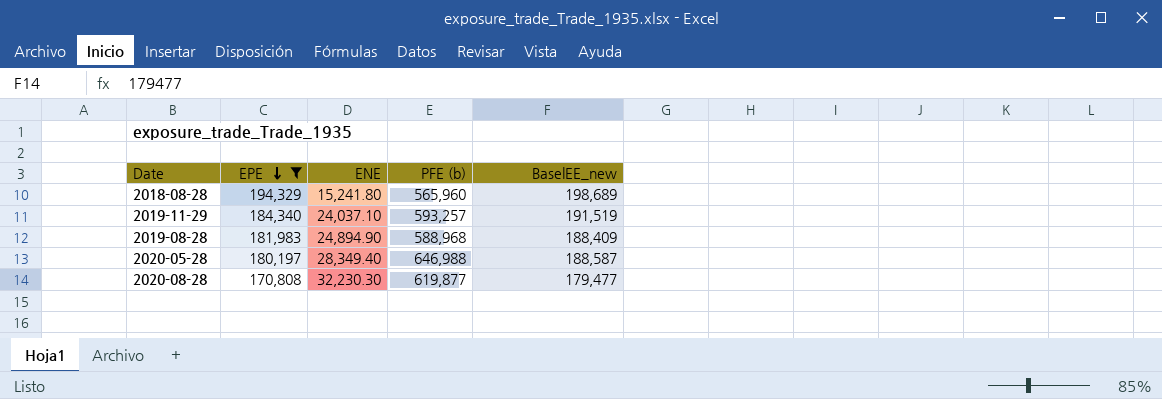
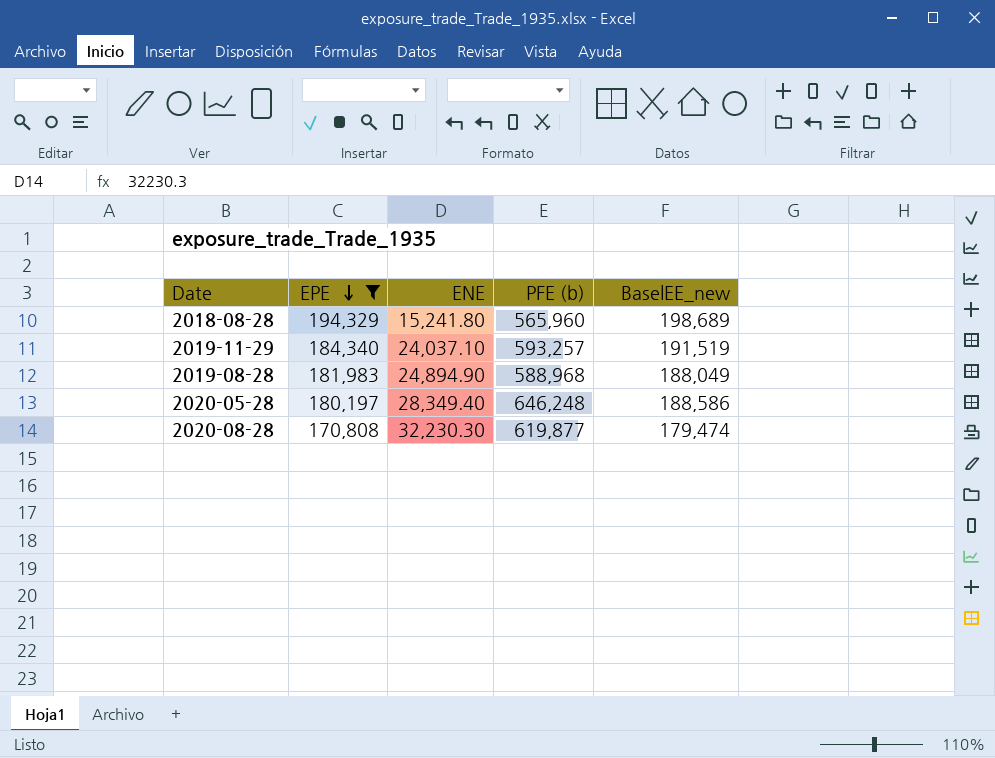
2019-08-28 | BaselEE_new: 188,409 -> 188,049
2020-05-28 | PFE (b): 646,988 -> 646,248
2020-05-28 | BaselEE_new: 188,587 -> 188,586
2020-08-28 | BaselEE_new: 179,477 -> 179,474

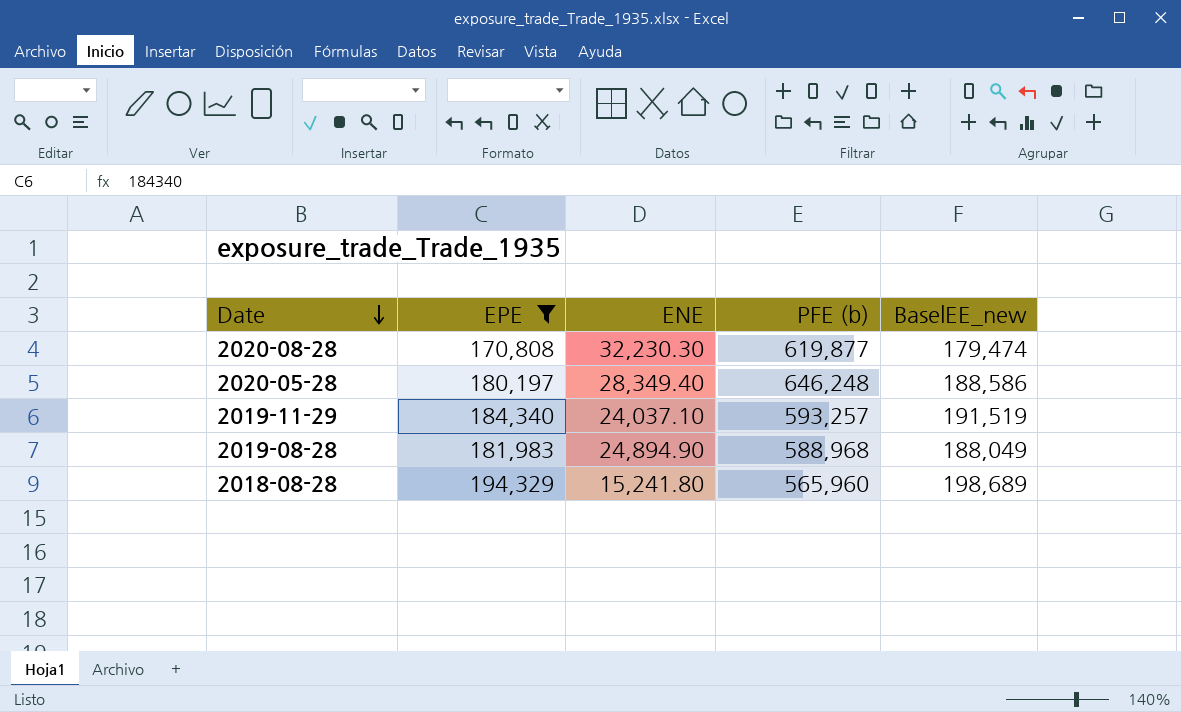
row order: EPE descending -> Date descending

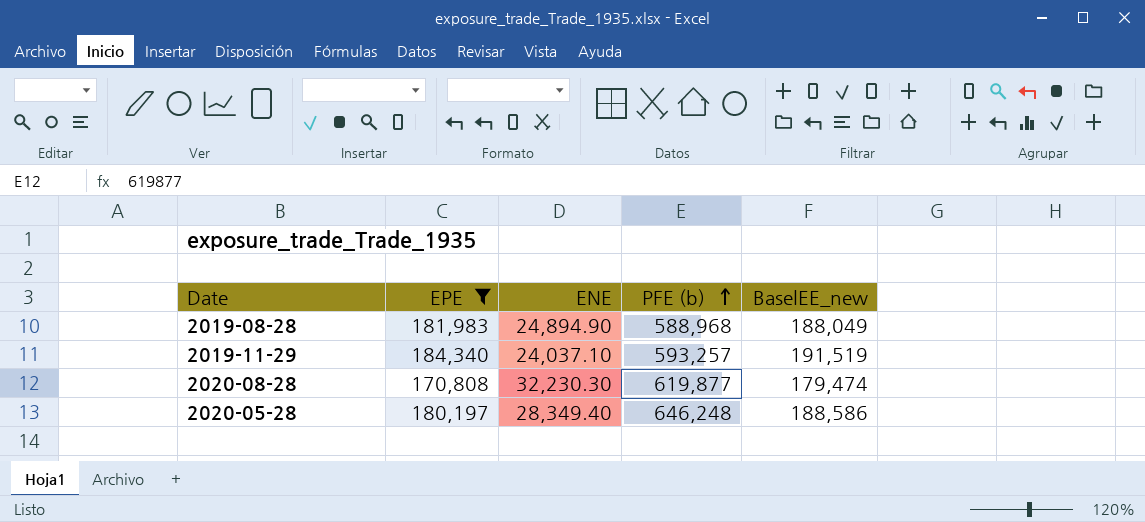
row order: Date descending -> PFE (b) ascending
row 2018-08-28: 194,329 | 15,241.80 | 565,960 | 198,689 -> none

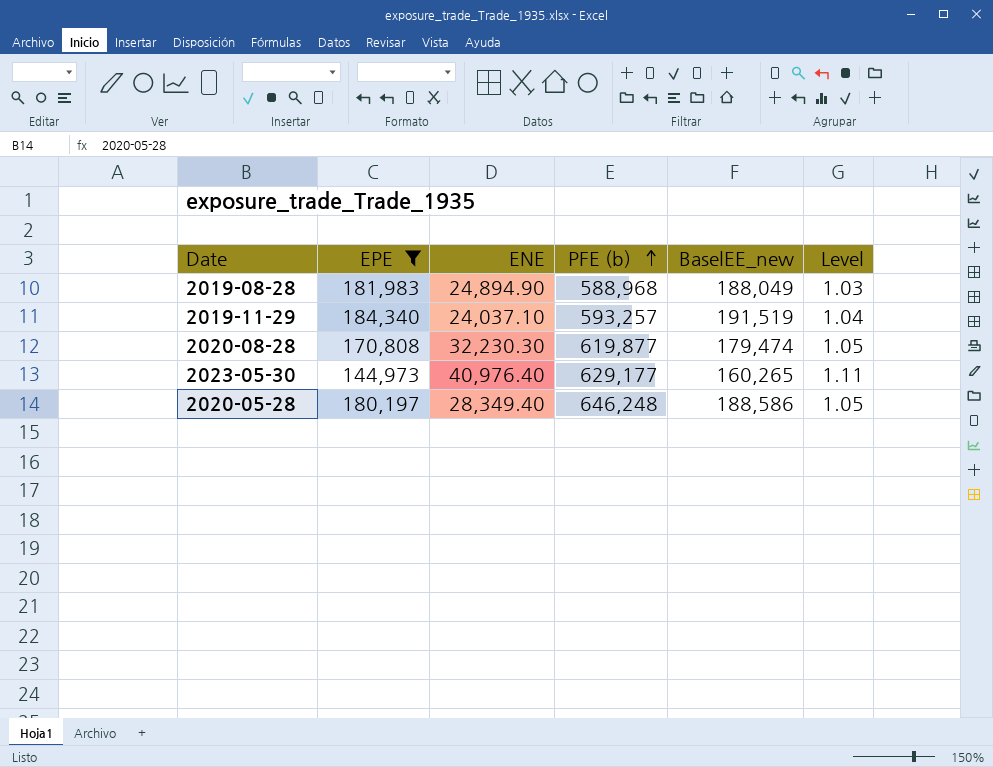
column Level | formula: none -> [BaselEE_new] / [EPE]
row 2023-05-30: none -> 144,973 | 40,976.40 | 629,177 | 160,265 | 1.11

